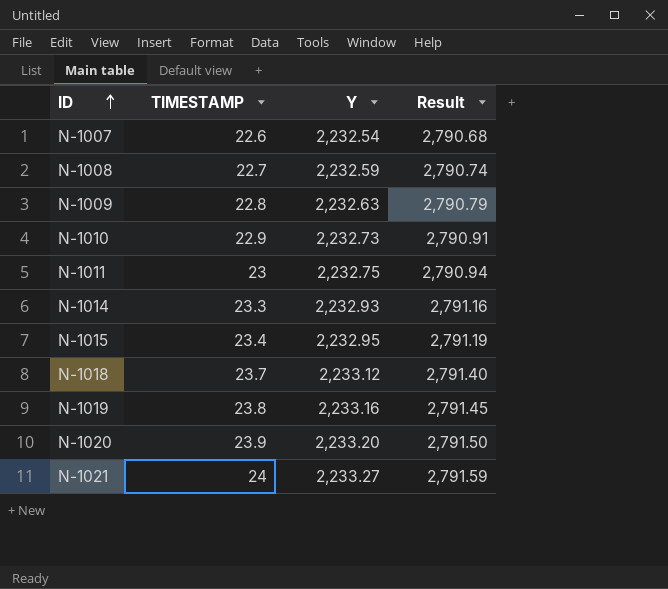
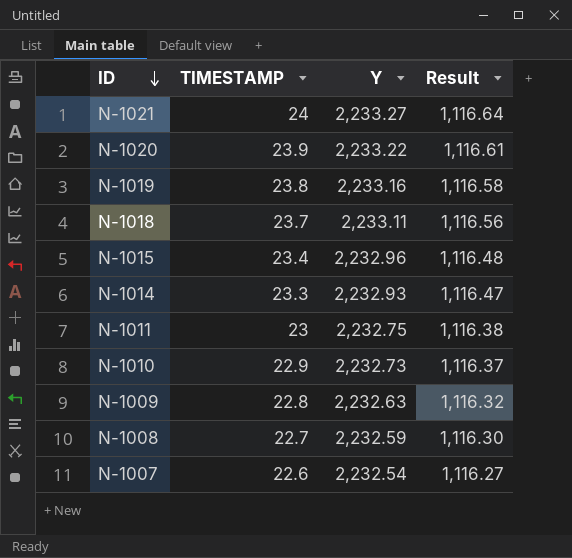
row order: ID ascending -> ID descending
column Result | formula: [Y] * 1.25 -> [Y] * 0.5
N-1020 | Y: 2,233.20 -> 2,233.22
N-1018 | Y: 2,233.12 -> 2,233.11
N-1015 | Y: 2,232.95 -> 2,232.96

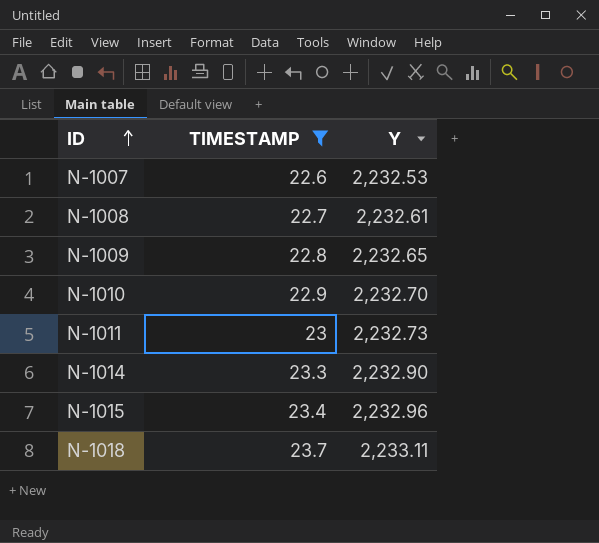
filter: none -> TIMESTAMP <= 23.7
row order: ID descending -> ID ascending
column Result | formula: [Y] * 0.5 -> none
N-1007 | Y: 2,232.54 -> 2,232.53
N-1008 | Y: 2,232.59 -> 2,232.61
N-1009 | Y: 2,232.63 -> 2,232.65
N-1010 | Y: 2,232.73 -> 2,232.70
N-1011 | Y: 2,232.75 -> 2,232.73
N-1014 | Y: 2,232.93 -> 2,232.90

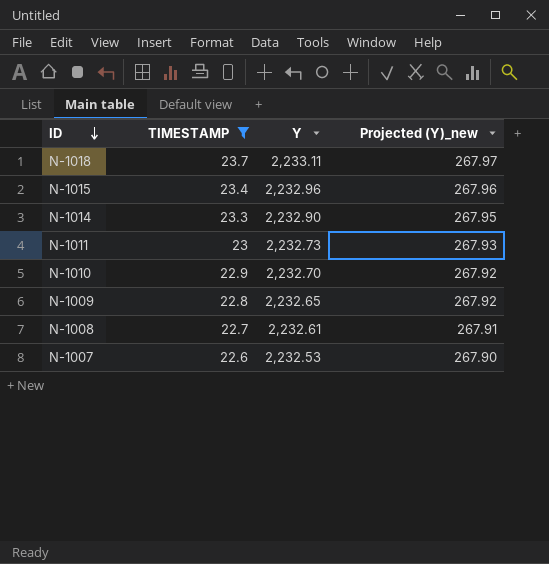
row order: ID ascending -> ID descending
column Projected (Y)_new | formula: none -> [Y] * 0.12

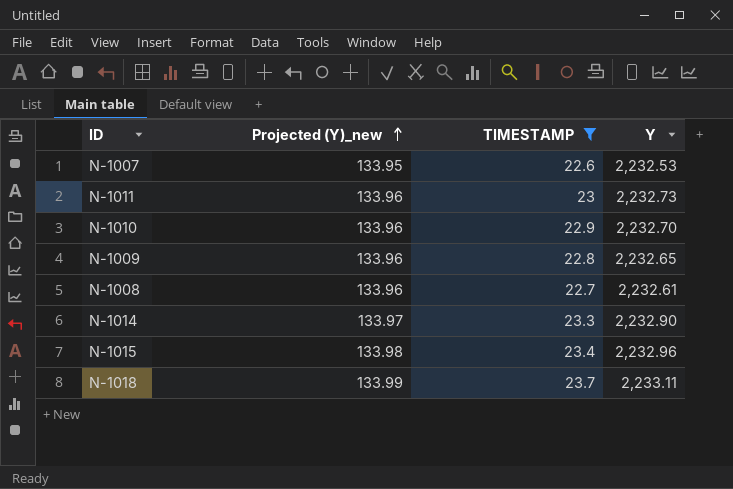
row order: ID descending -> Projected (Y)_new ascending
column Projected (Y)_new | formula: [Y] * 0.12 -> [Y] * 0.06
column Projected (Y)_new | position: 4 -> 2

